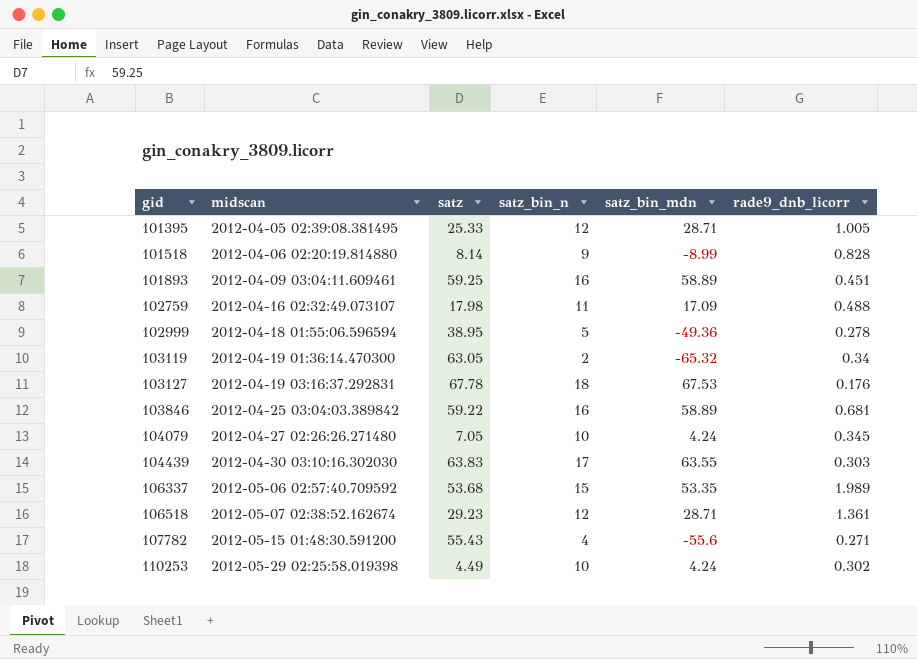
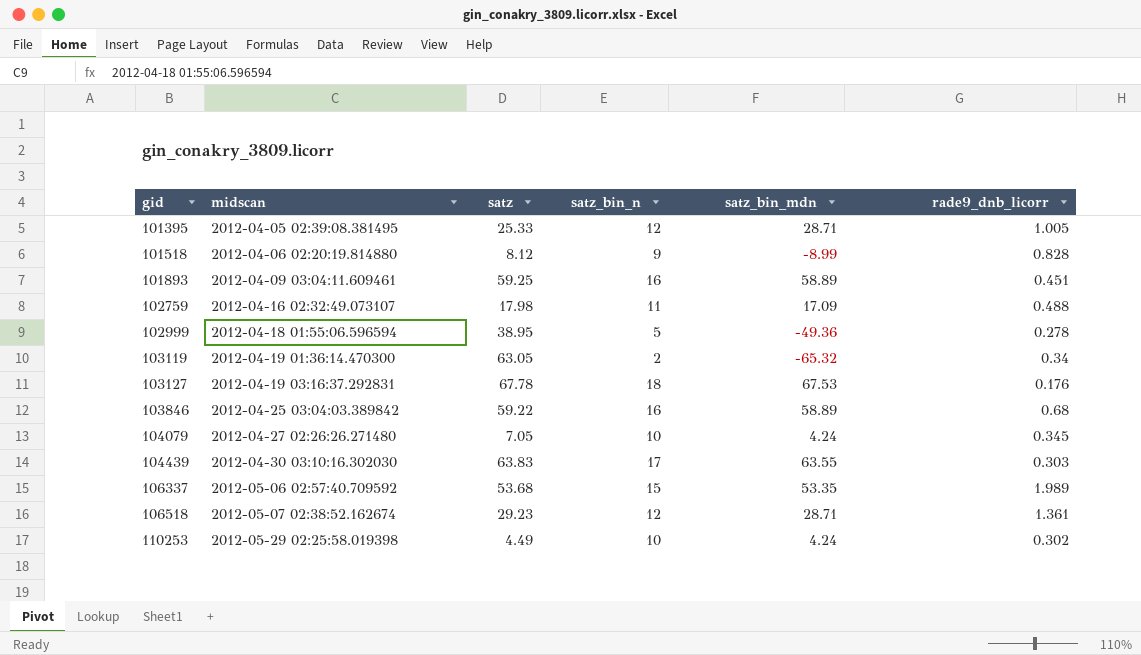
row 107782: 2012-05-15 01:48:30.591200 | 55.43 | 4 | -55.6 | 0.271 -> none
101518 | satz: 8.14 -> 8.12
103846 | rade9_dnb_licorr: 0.681 -> 0.68

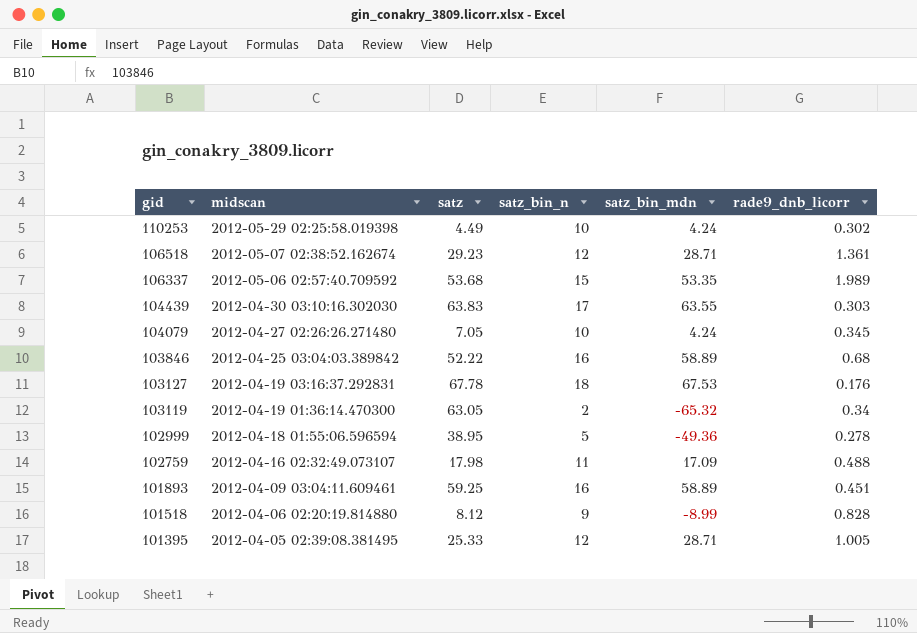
row order: gid ascending -> gid descending
103846 | satz: 59.22 -> 52.22

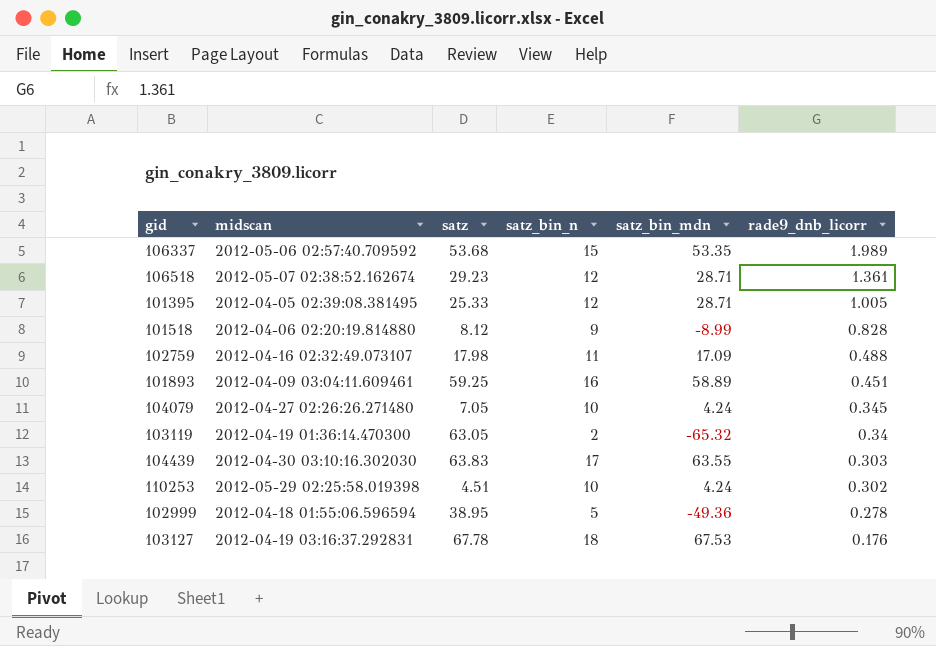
row order: gid descending -> rade9_dnb_licorr descending
row 103846: 2012-04-25 03:04:03.389842 | 52.22 | 16 | 58.89 | 0.68 -> none
110253 | satz: 4.49 -> 4.51

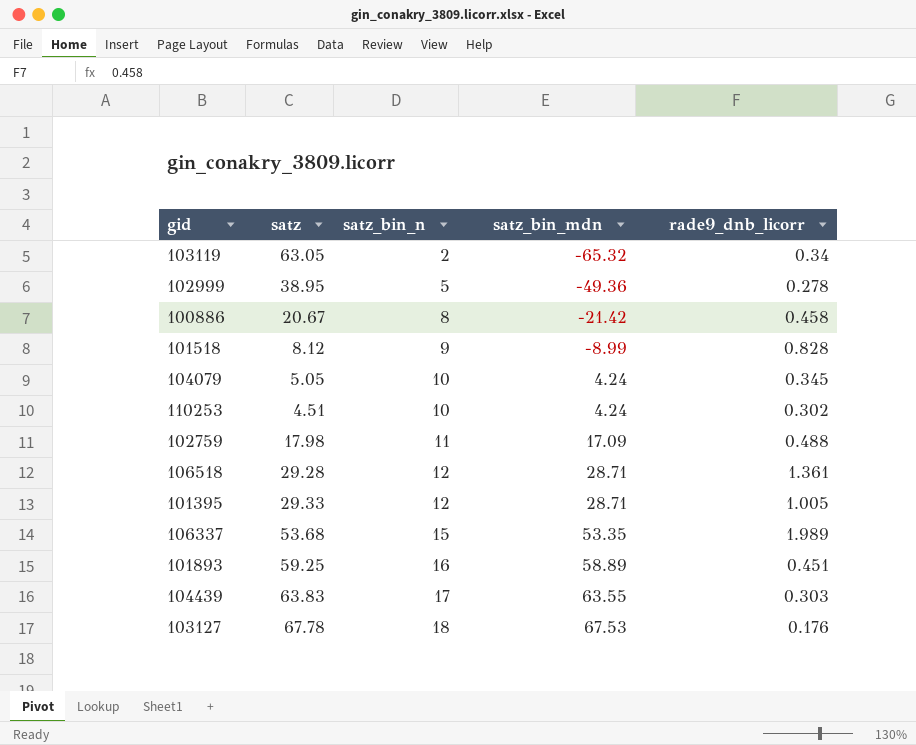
row order: rade9_dnb_licorr descending -> satz_bin_n ascending
column midscan | position: 2 -> none
row 100886: none -> 20.67 | 8 | -21.42 | 0.458
104079 | satz: 7.05 -> 5.05
106518 | satz: 29.23 -> 29.28
101395 | satz: 25.33 -> 29.33

